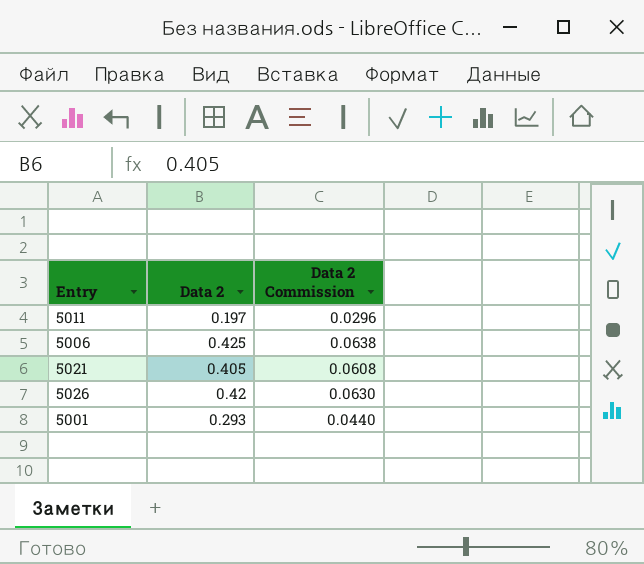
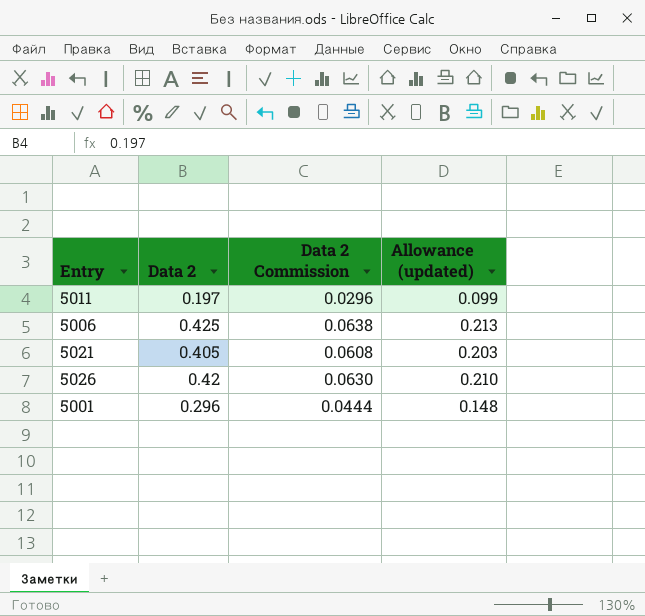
column Allowance (updated) | formula: none -> [Data 2] * 0.5
5001 | Data 2: 0.293 -> 0.296
5001 | Data 2 Commission: 0.0440 -> 0.0444

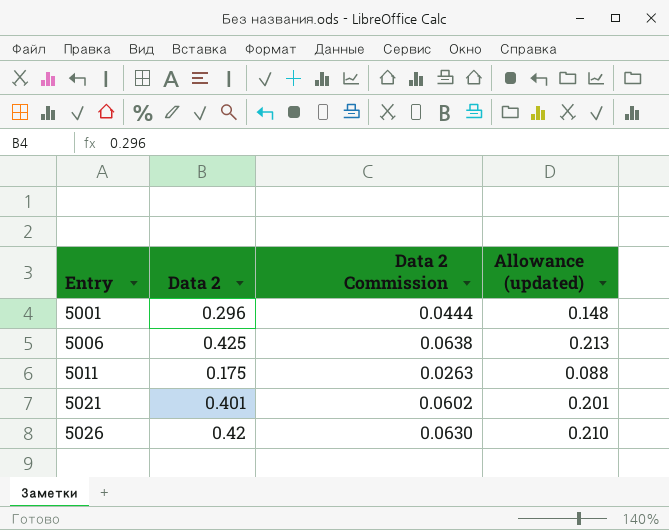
row order: none -> Entry ascending
5011 | Data 2: 0.197 -> 0.175
5011 | Data 2 Commission: 0.0296 -> 0.0263
5011 | Allowance (updated): 0.099 -> 0.088
5021 | Data 2: 0.405 -> 0.401
5021 | Data 2 Commission: 0.0608 -> 0.0602
5021 | Allowance (updated): 0.203 -> 0.201

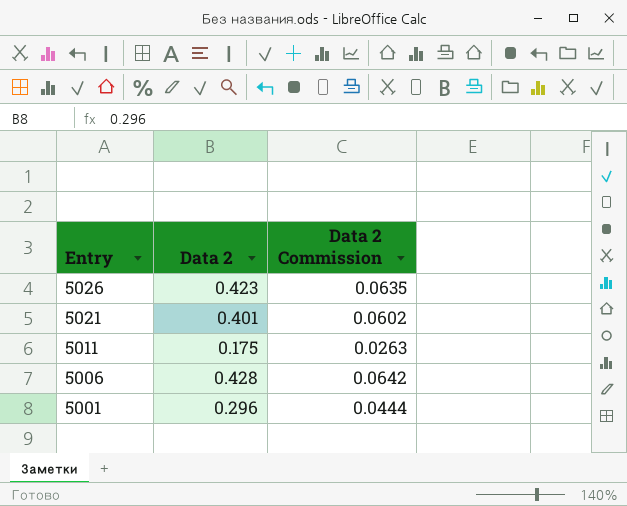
row order: Entry ascending -> Entry descending
column Allowance (updated) | formula: [Data 2] * 0.5 -> none
5026 | Data 2: 0.42 -> 0.423
5026 | Data 2 Commission: 0.0630 -> 0.0635
5006 | Data 2: 0.425 -> 0.428
5006 | Data 2 Commission: 0.0638 -> 0.0642

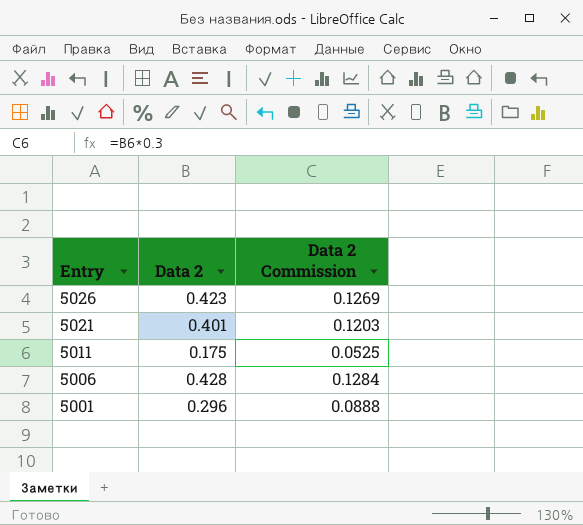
column Data 2 Commission | formula: [Data 2] * 0.15 -> [Data 2] * 0.3

